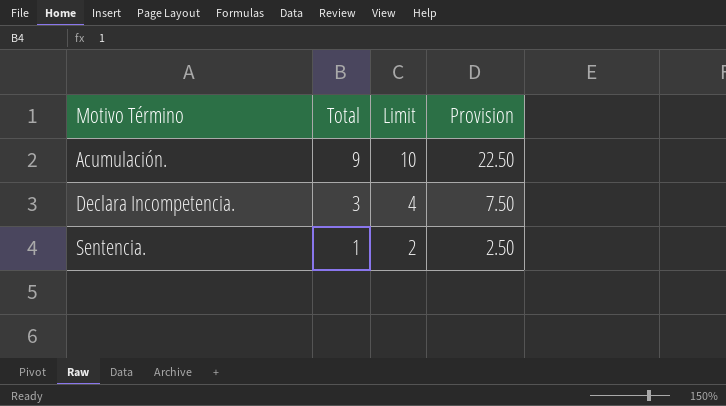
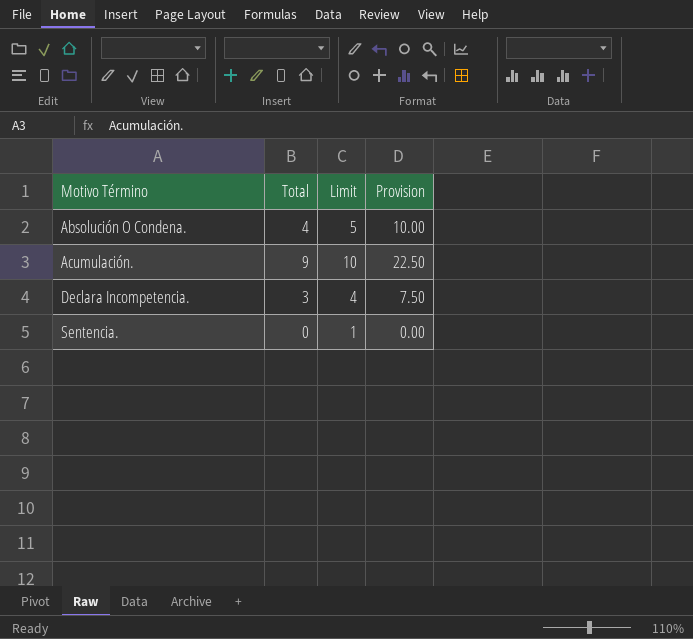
row Absolución O Condena.: none -> 4 | 5 | 10.00
Sentencia. | Total: 1 -> 0
Sentencia. | Limit: 2 -> 1
Sentencia. | Provision: 2.50 -> 0.00

